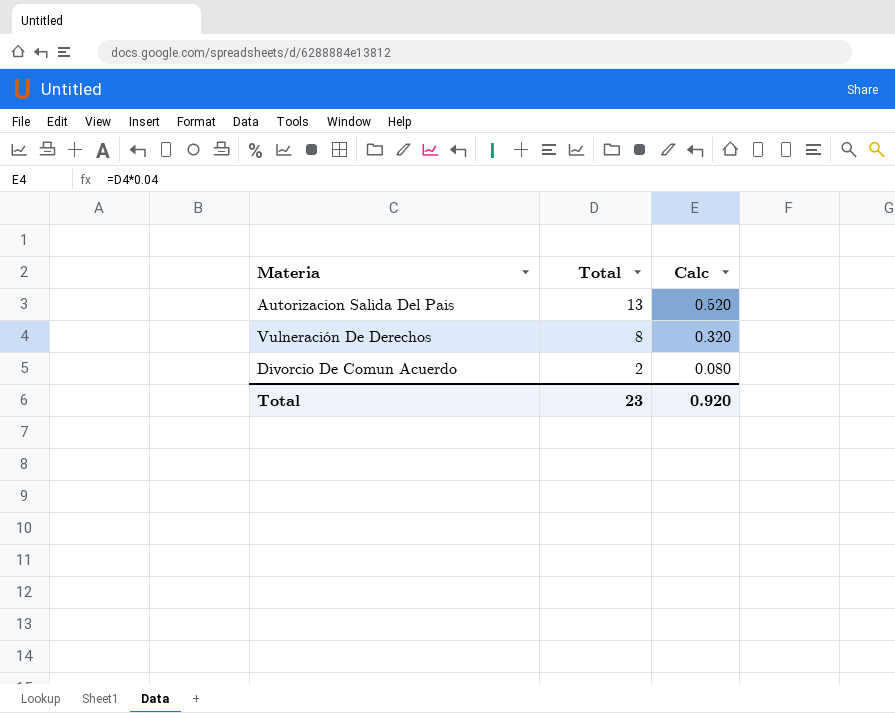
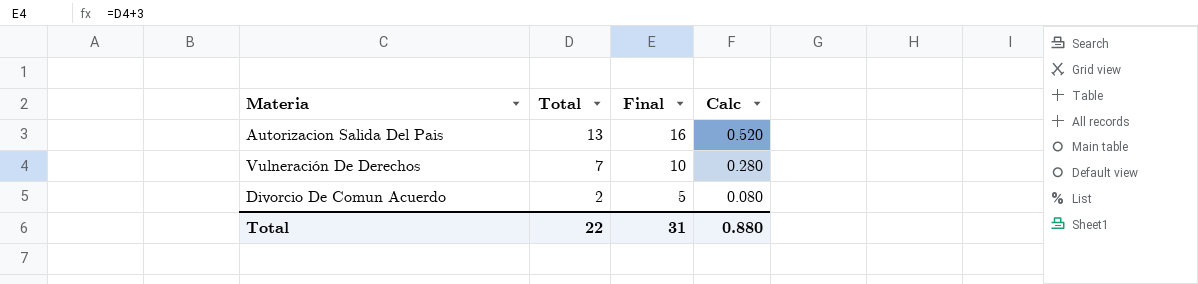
column Final | formula: none -> [Total] + 3
Vulneración De Derechos | Total: 8 -> 7
Vulneración De Derechos | Calc: 0.320 -> 0.280
Total | Total: 23 -> 22
Total | Calc: 0.920 -> 0.880

